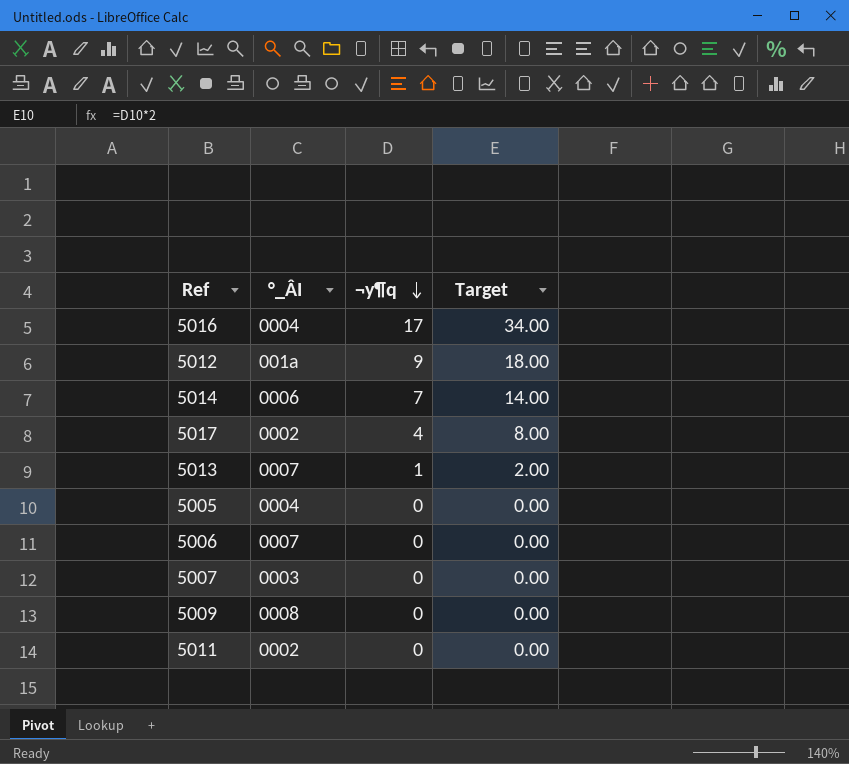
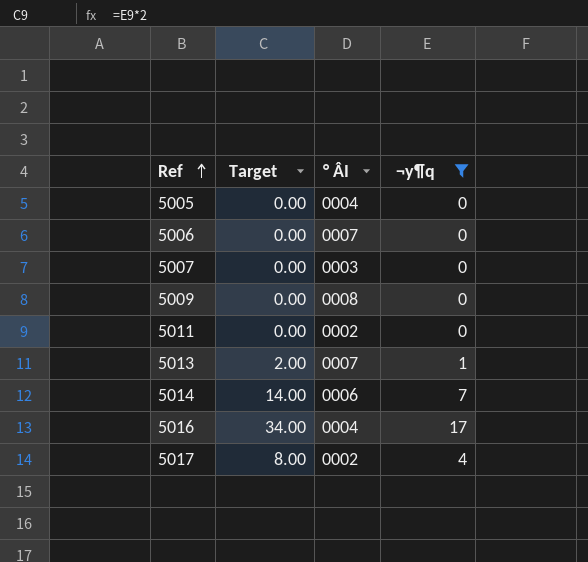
filter: none -> ¬y¶q != 9
row order: ¬y¶q descending -> Ref ascending
column Target | position: 4 -> 2
column name: °_ÂI -> ° ÂI

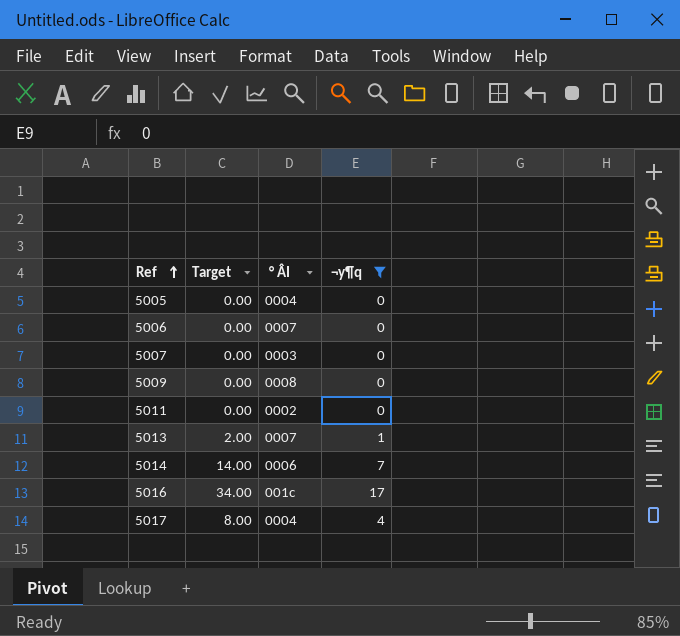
5016 | ° ÂI: 0004 -> 001c
5017 | ° ÂI: 0002 -> 0004

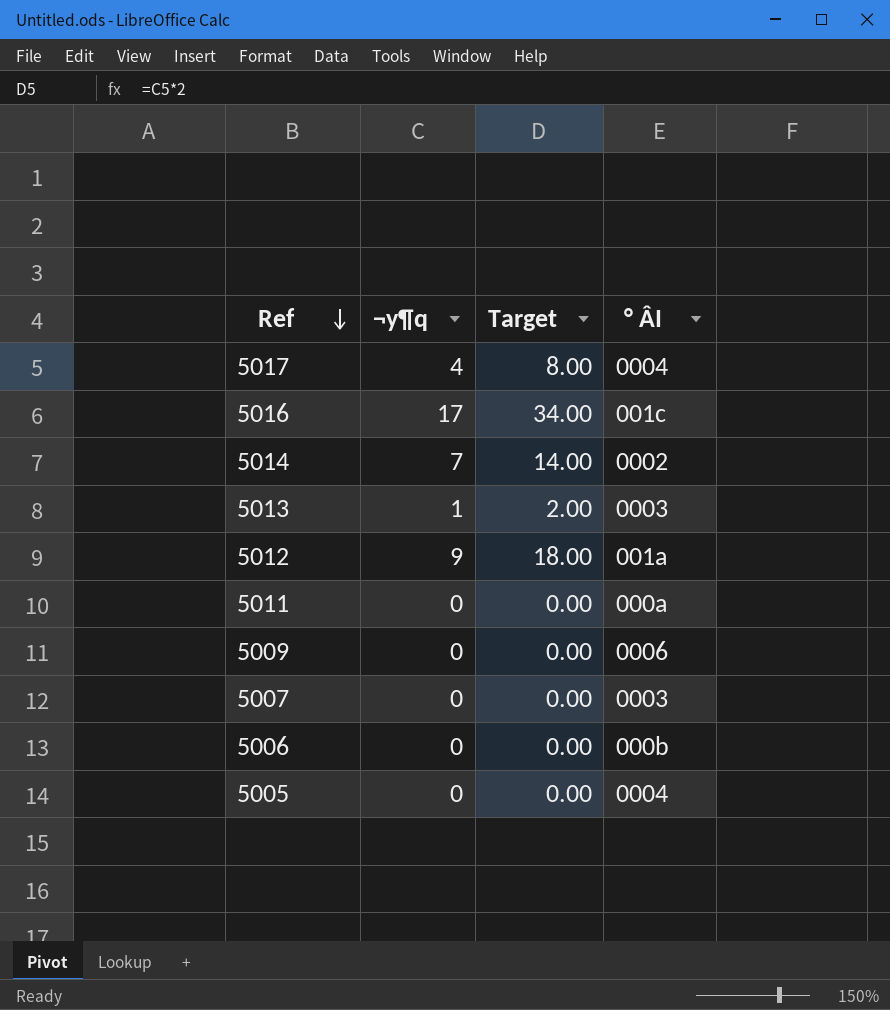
filter: ¬y¶q != 9 -> none
row order: Ref ascending -> Ref descending
column ¬y¶q | position: 4 -> 2
5014 | ° ÂI: 0006 -> 0002
5013 | ° ÂI: 0007 -> 0003
5011 | ° ÂI: 0002 -> 000a
5009 | ° ÂI: 0008 -> 0006
5006 | ° ÂI: 0007 -> 000b

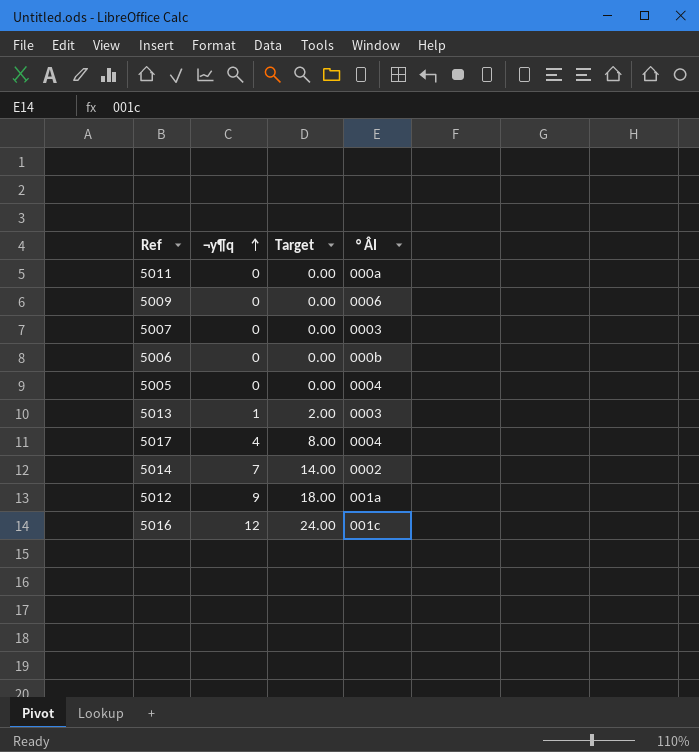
row order: Ref descending -> ¬y¶q ascending
5016 | ¬y¶q: 17 -> 12
5016 | Target: 34.00 -> 24.00

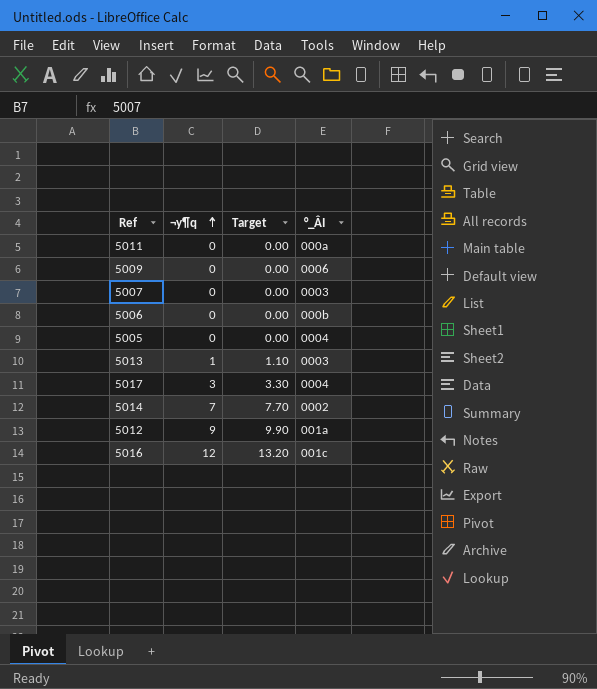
column Target | formula: [¬y¶q] * 2 -> [¬y¶q] * 1.1
column name: ° ÂI -> °_ÂI
5017 | ¬y¶q: 4 -> 3

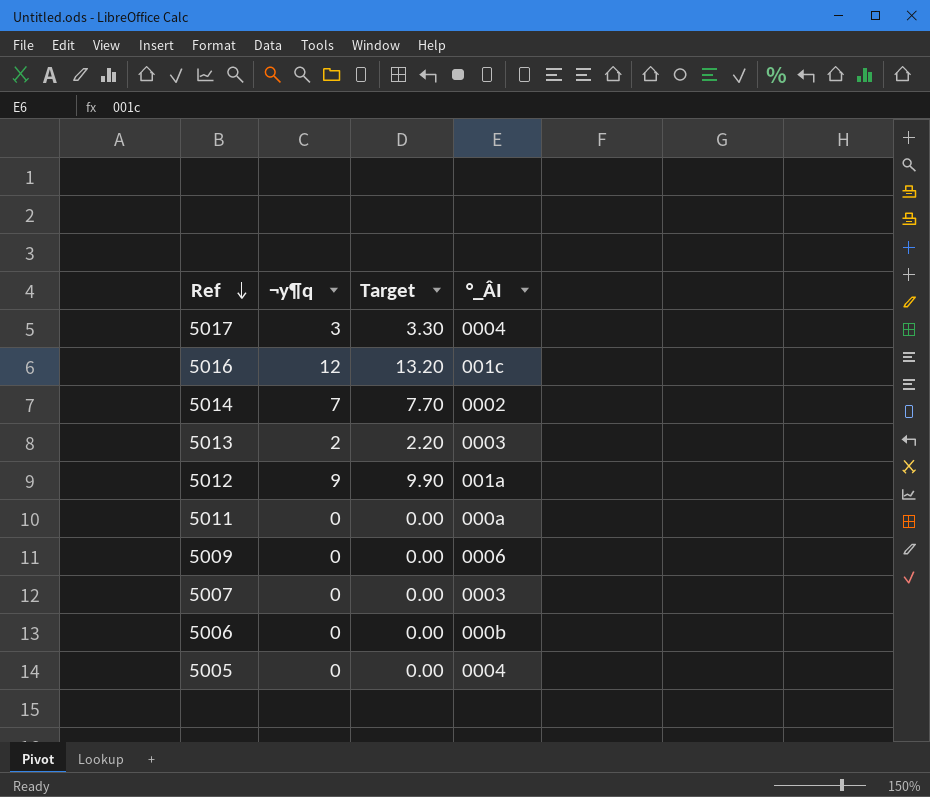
row order: ¬y¶q ascending -> Ref descending
5013 | ¬y¶q: 1 -> 2
5013 | Target: 1.10 -> 2.20

